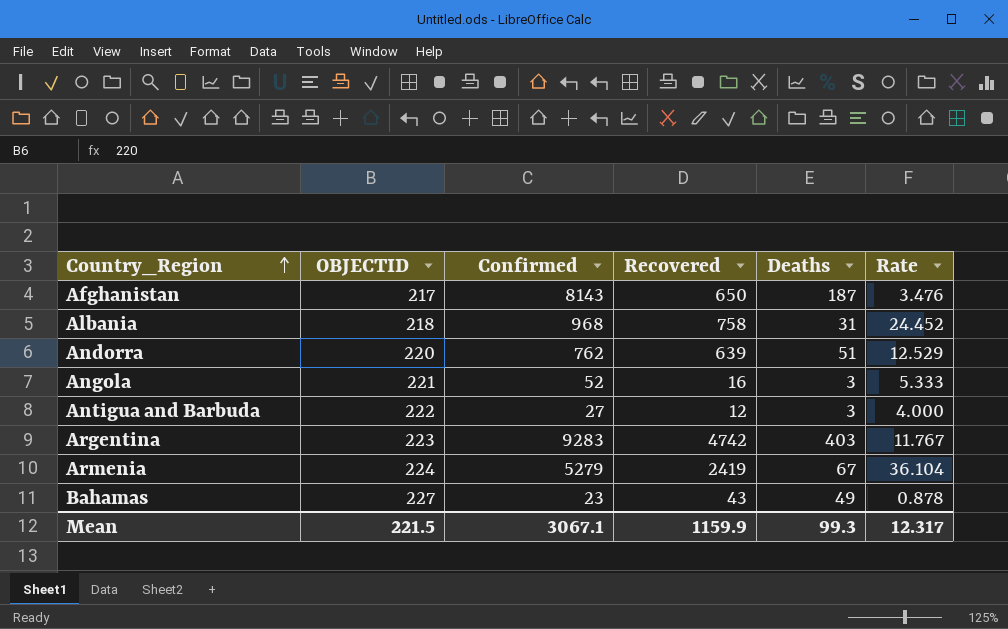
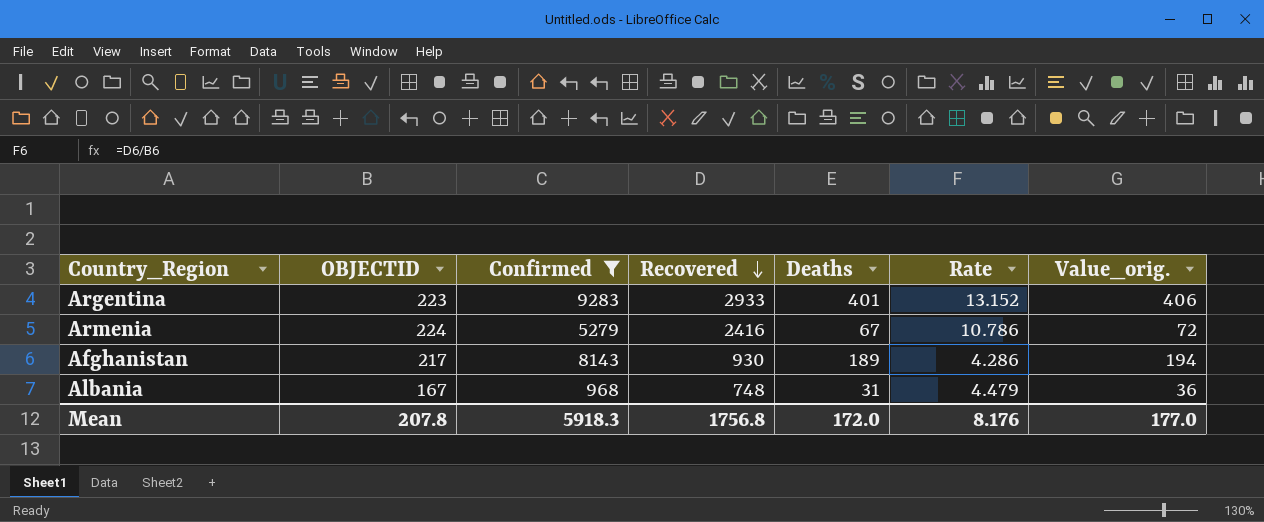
filter: none -> Confirmed >= 968
row order: Country_Region ascending -> Recovered descending
column Rate | formula: [Recovered] / [Deaths] -> [Recovered] / [OBJECTID]
column Value_orig. | formula: none -> [Deaths] + 5
Argentina | Recovered: 4742 -> 2933
Argentina | Deaths: 403 -> 401
Armenia | Recovered: 2419 -> 2416
Afghanistan | Recovered: 650 -> 930
Afghanistan | Deaths: 187 -> 189
Albania | OBJECTID: 218 -> 167
Albania | Recovered: 758 -> 748
Mean | OBJECTID: 221.5 -> 207.8
Mean | Confirmed: 3067.1 -> 5918.3
Mean | Recovered: 1159.9 -> 1756.8
Mean | Deaths: 99.3 -> 172.0
Mean | Rate: 12.317 -> 8.176

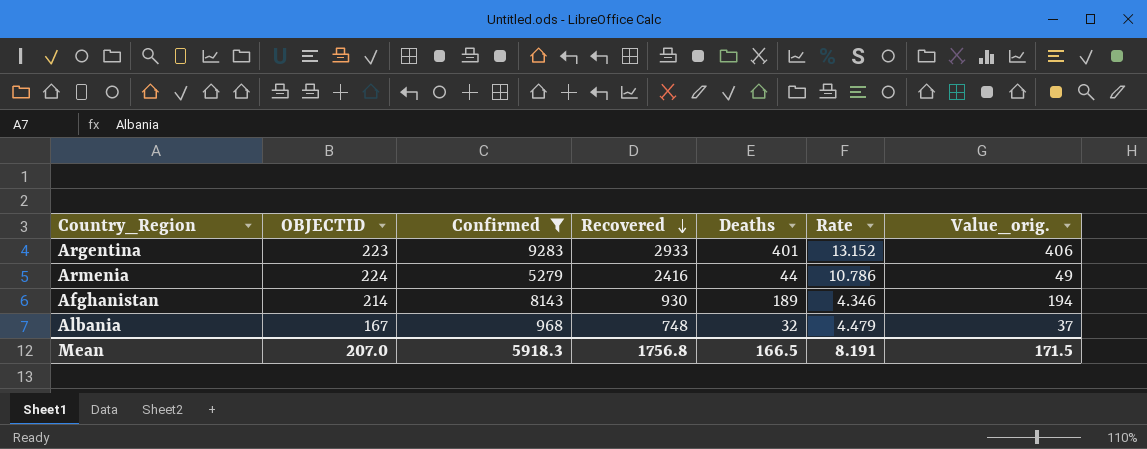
Armenia | Deaths: 67 -> 44
Armenia | Value_orig.: 72 -> 49
Afghanistan | OBJECTID: 217 -> 214
Afghanistan | Rate: 4.286 -> 4.346
Albania | Deaths: 31 -> 32
Albania | Value_orig.: 36 -> 37
Mean | OBJECTID: 207.8 -> 207.0
Mean | Deaths: 172.0 -> 166.5
Mean | Rate: 8.176 -> 8.191
Mean | Value_orig.: 177.0 -> 171.5

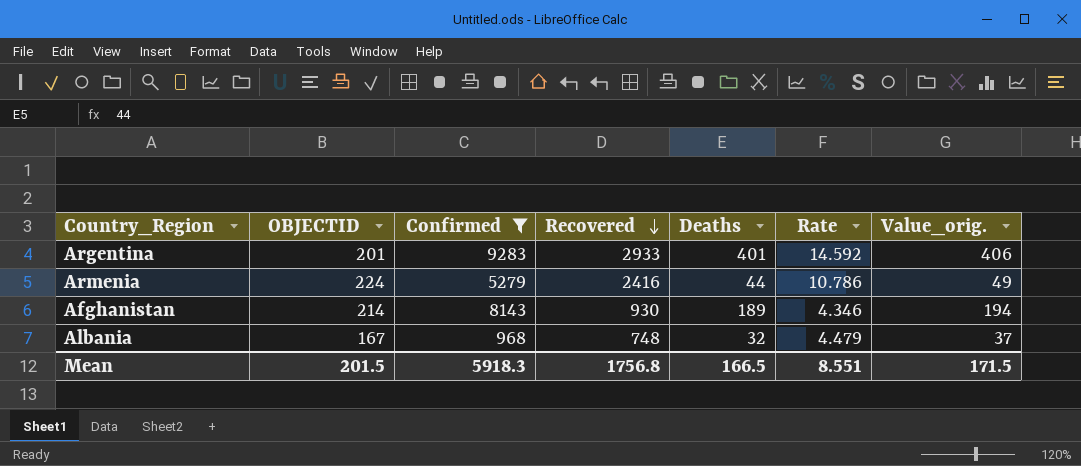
Argentina | OBJECTID: 223 -> 201
Argentina | Rate: 13.152 -> 14.592
Mean | OBJECTID: 207.0 -> 201.5
Mean | Rate: 8.191 -> 8.551

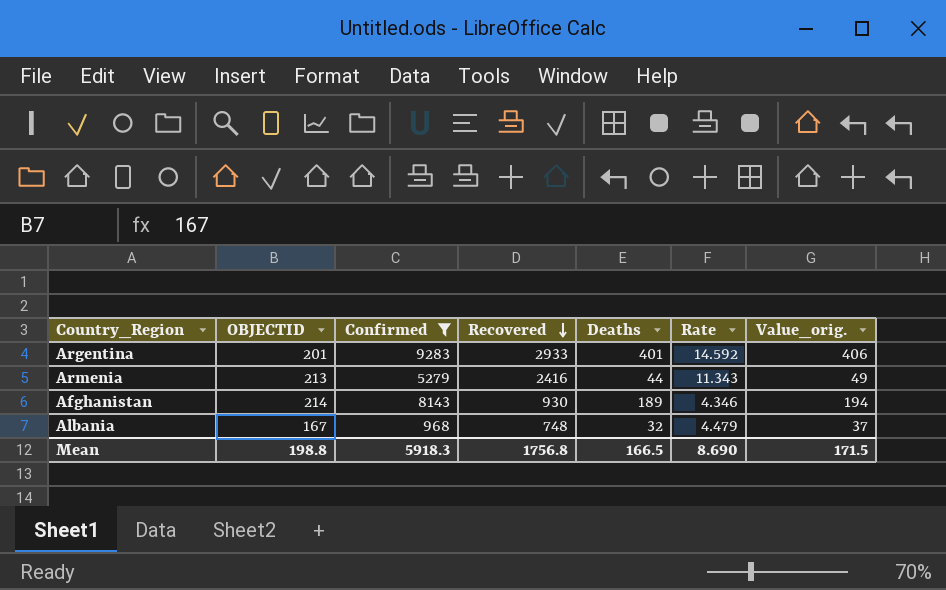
Armenia | OBJECTID: 224 -> 213
Armenia | Rate: 10.786 -> 11.343
Mean | OBJECTID: 201.5 -> 198.8
Mean | Rate: 8.551 -> 8.690

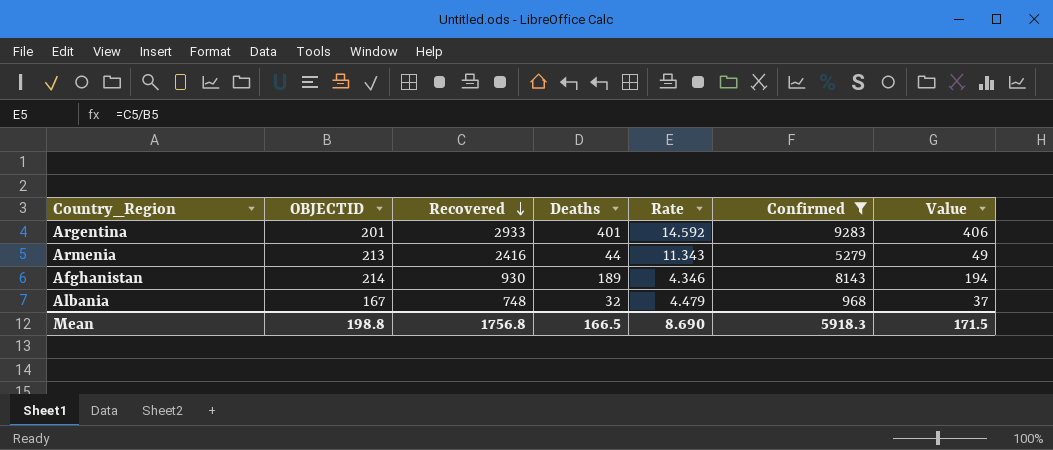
column Confirmed | position: 3 -> 6
column name: Value_orig. -> Value

